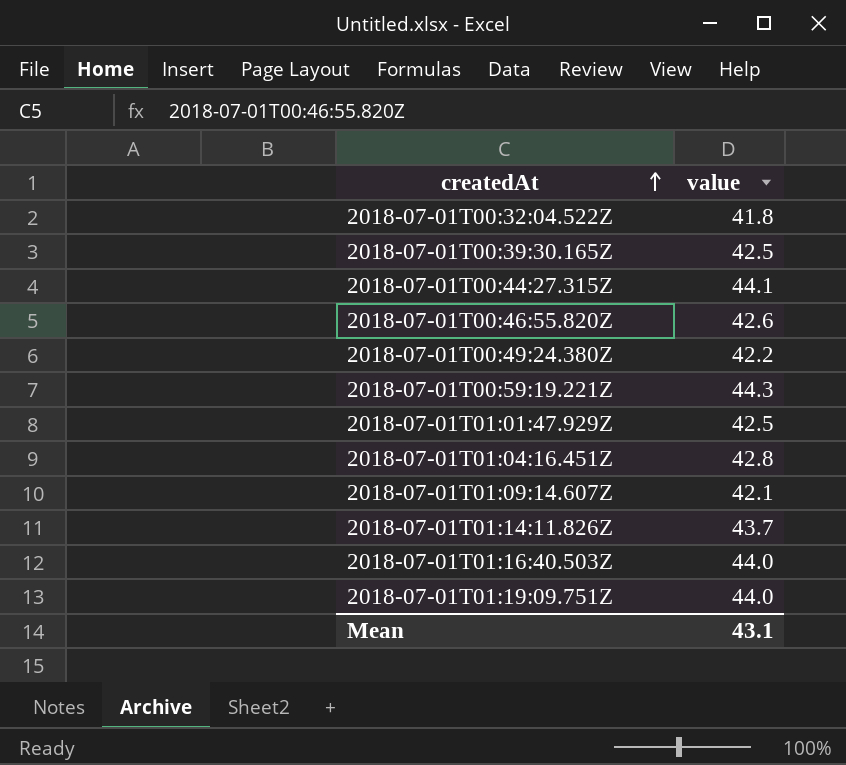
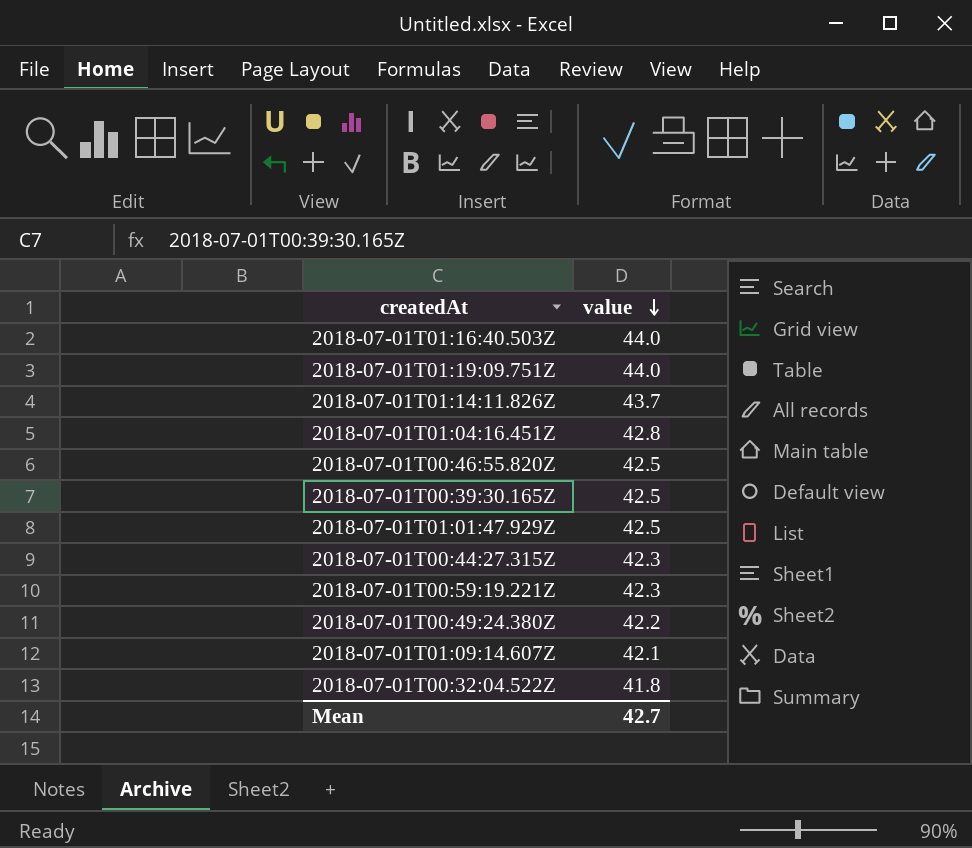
row order: createdAt ascending -> value descending
2018-07-01T00:46:55.820Z | value: 42.6 -> 42.5
2018-07-01T00:44:27.315Z | value: 44.1 -> 42.3
2018-07-01T00:59:19.221Z | value: 44.3 -> 42.3
Mean | value: 43.1 -> 42.7

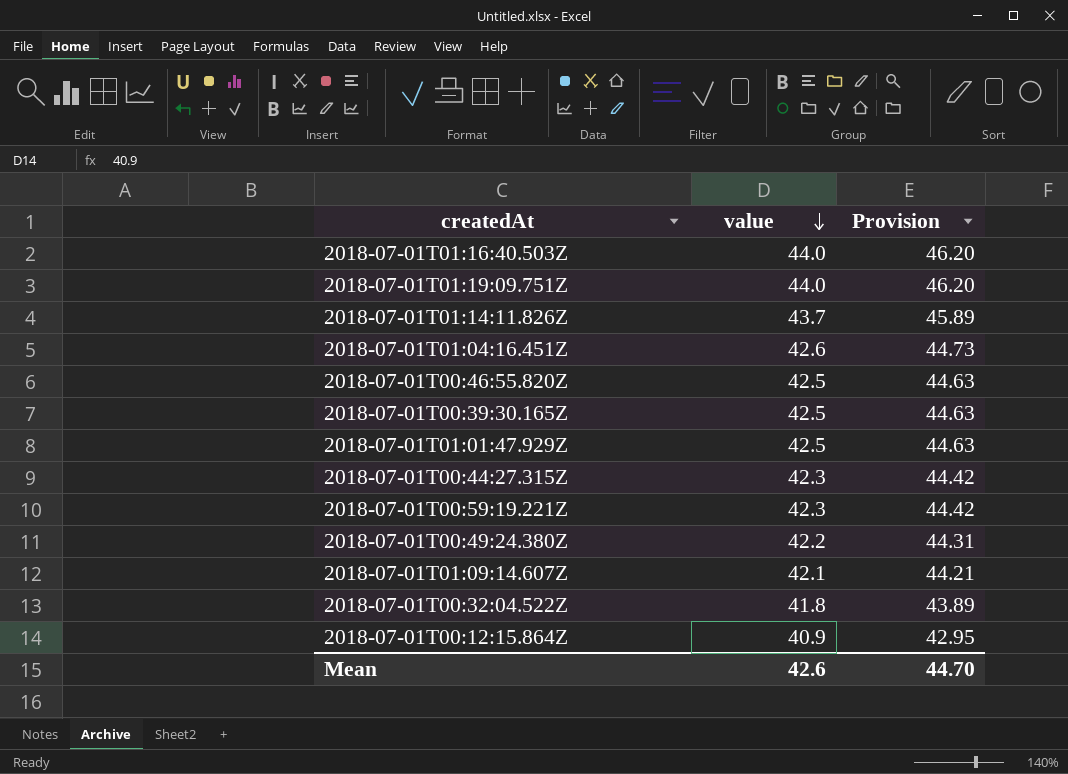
column Provision | formula: none -> [value] * 1.05
2018-07-01T01:04:16.451Z | value: 42.8 -> 42.6
row 2018-07-01T00:12:15.864Z: none -> 40.9 | 42.95
Mean | value: 42.7 -> 42.6

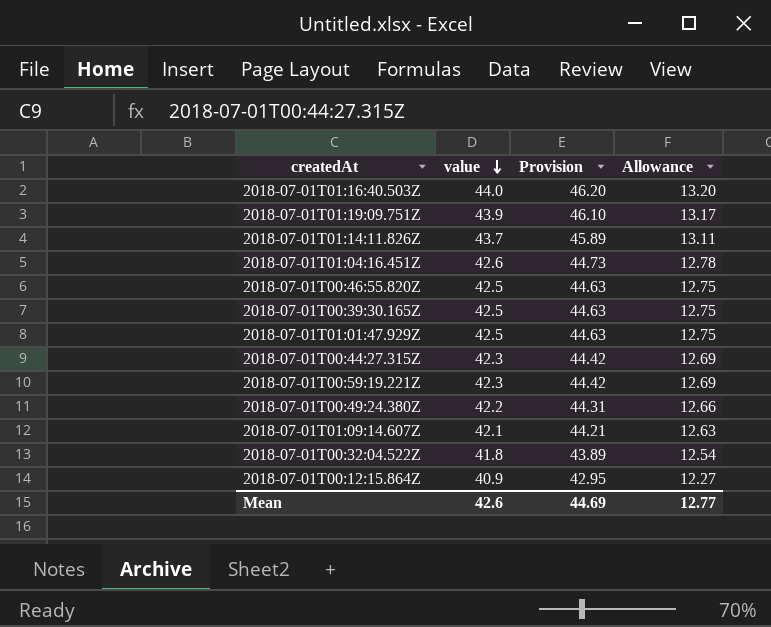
column Allowance | formula: none -> [value] * 0.3
2018-07-01T01:19:09.751Z | value: 44.0 -> 43.9
2018-07-01T01:19:09.751Z | Provision: 46.20 -> 46.10
Mean | Provision: 44.70 -> 44.69

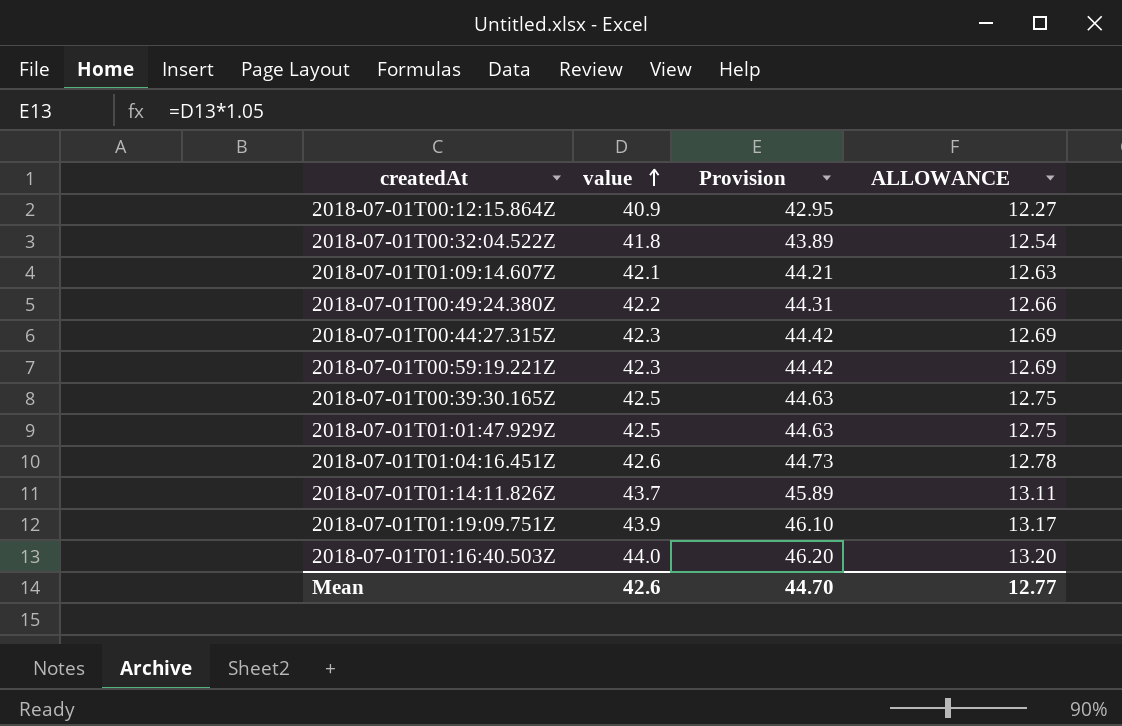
row order: value descending -> value ascending
column name: Allowance -> ALLOWANCE
row 2018-07-01T00:46:55.820Z: 42.5 | 44.63 | 12.75 -> none
Mean | Provision: 44.69 -> 44.70

